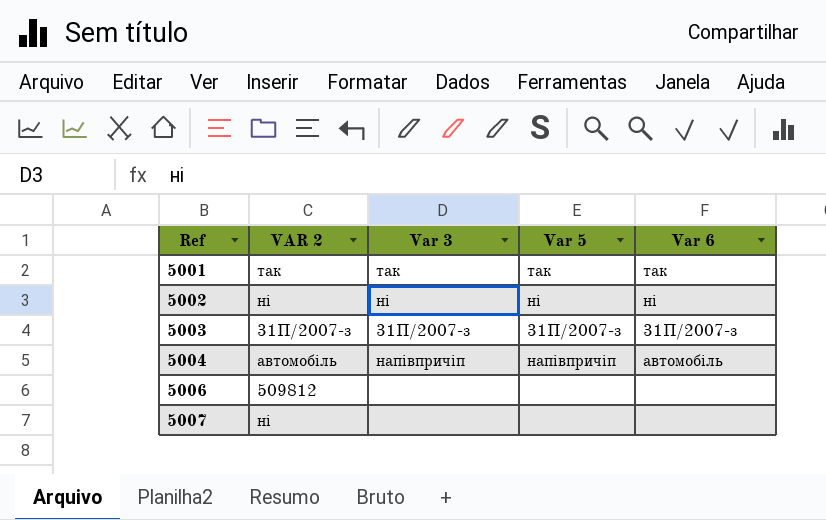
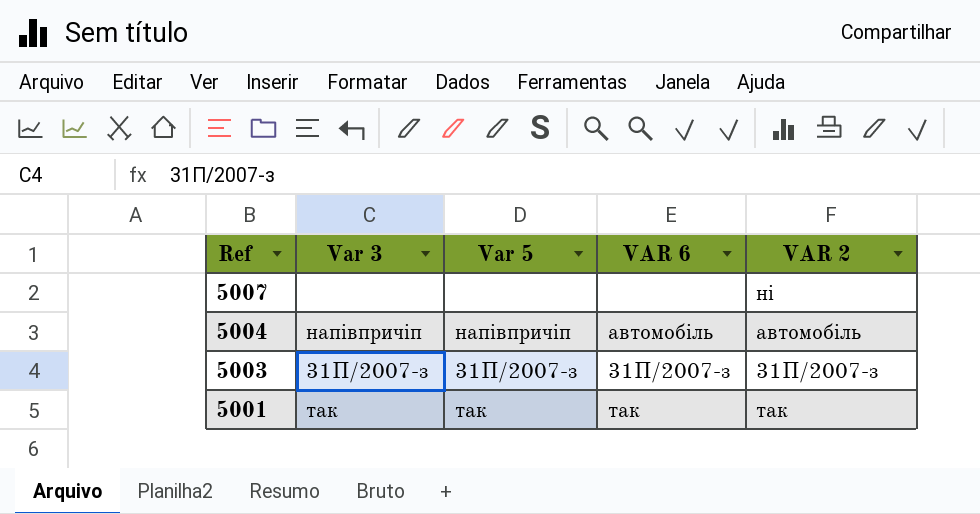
row order: Ref ascending -> Ref descending
column name: Var 6 -> VAR 6
column VAR 2 | position: 2 -> 5
row 5002: ні | ні | ні | ні -> none
row 5006: 509812 | none | none | none -> none

